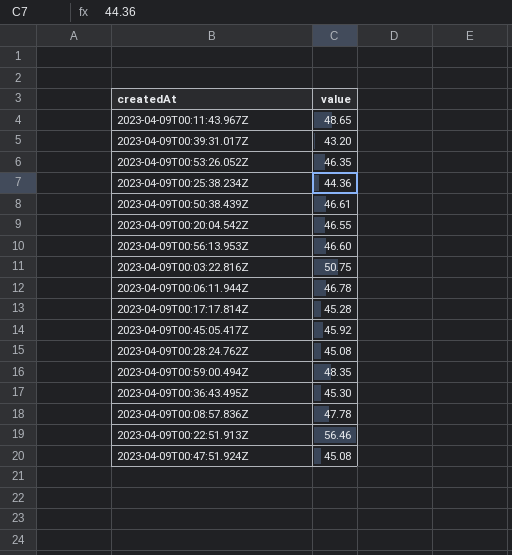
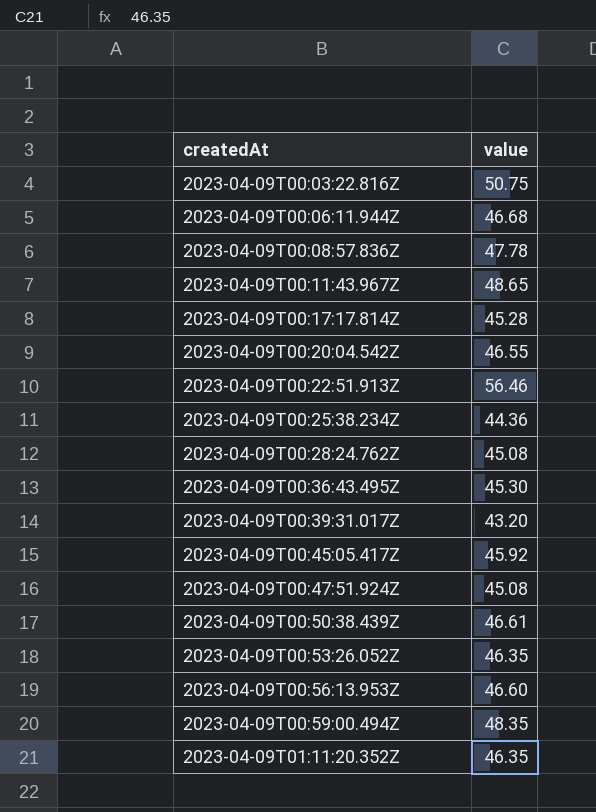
row order: none -> createdAt ascending
2023-04-09T00:06:11.944Z | value: 46.78 -> 46.68
row 2023-04-09T01:11:20.352Z: none -> 46.35

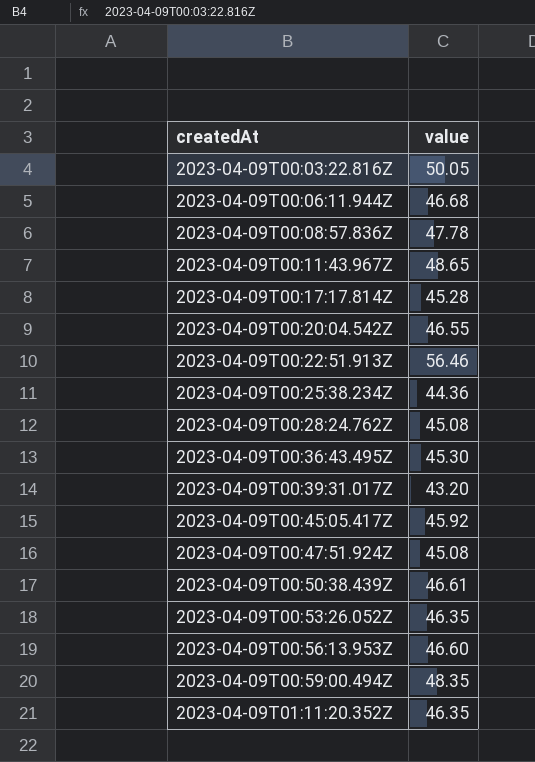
2023-04-09T00:03:22.816Z | value: 50.75 -> 50.05

